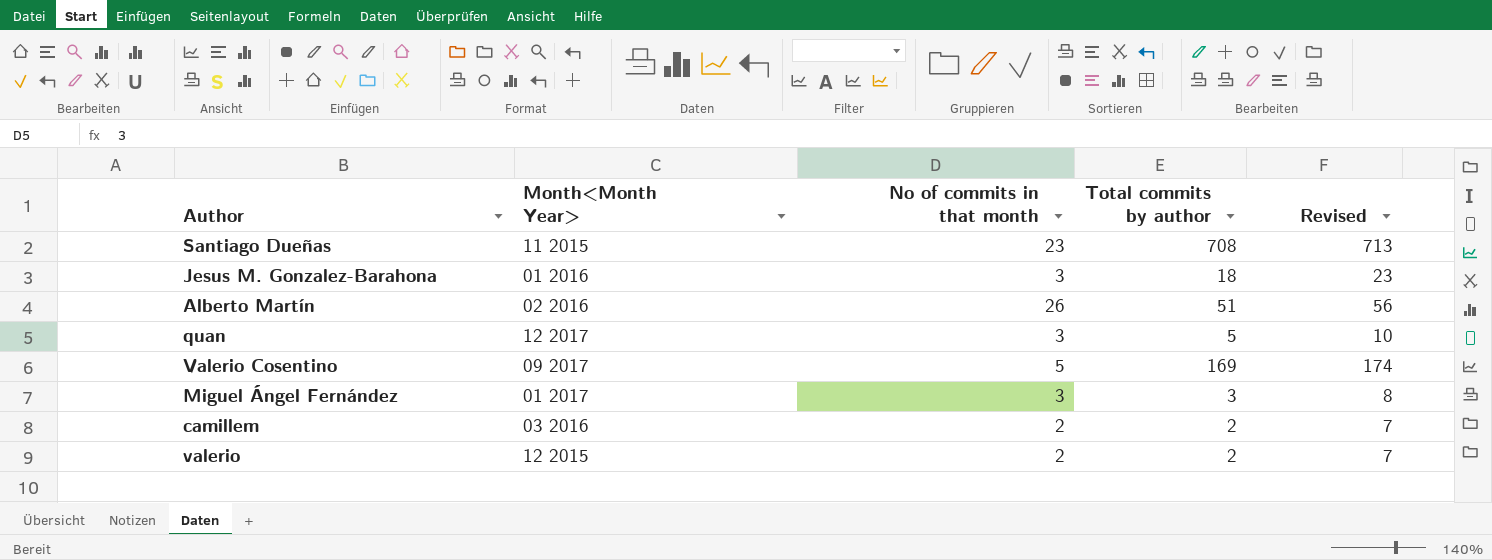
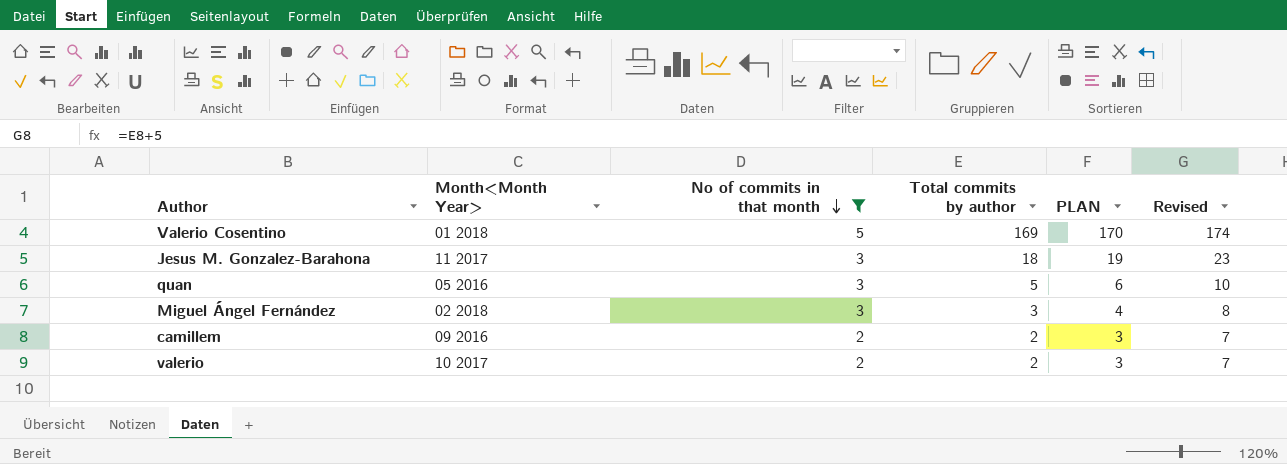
filter: none -> No of commits in that month <= 5
row order: none -> No of commits in that month descending
column PLAN | formula: none -> [Total commits by author] + 1
Valerio Cosentino | Month<Month Year>: 09 2017 -> 01 2018
Jesus M. Gonzalez-Barahona | Month<Month Year>: 01 2016 -> 11 2017
quan | Month<Month Year>: 12 2017 -> 05 2016
Miguel Ángel Fernández | Month<Month Year>: 01 2017 -> 02 2018
camillem | Month<Month Year>: 03 2016 -> 09 2016
valerio | Month<Month Year>: 12 2015 -> 10 2017

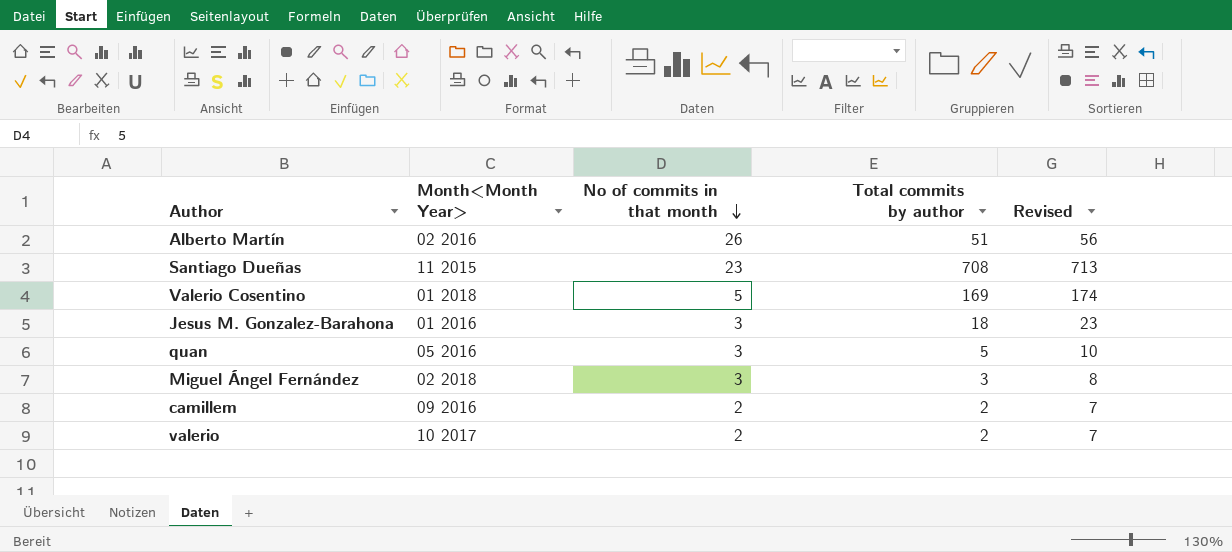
filter: No of commits in that month <= 5 -> none
column PLAN | formula: [Total commits by author] + 1 -> none
Jesus M. Gonzalez-Barahona | Month<Month Year>: 11 2017 -> 01 2016

